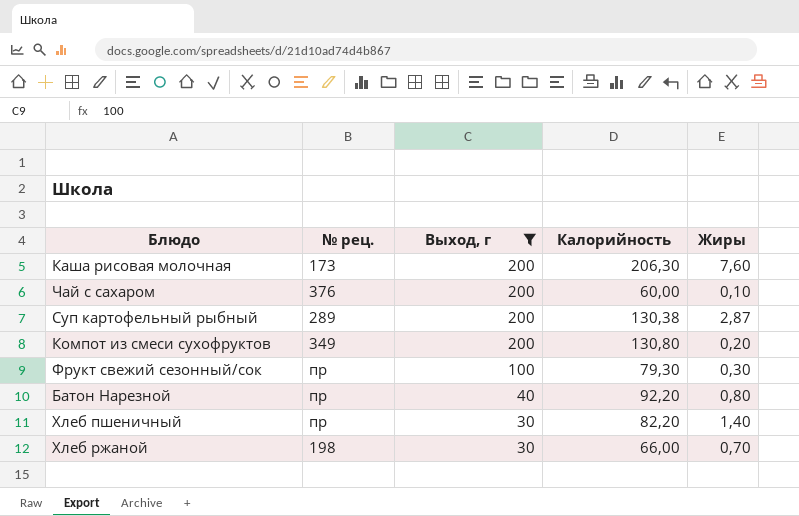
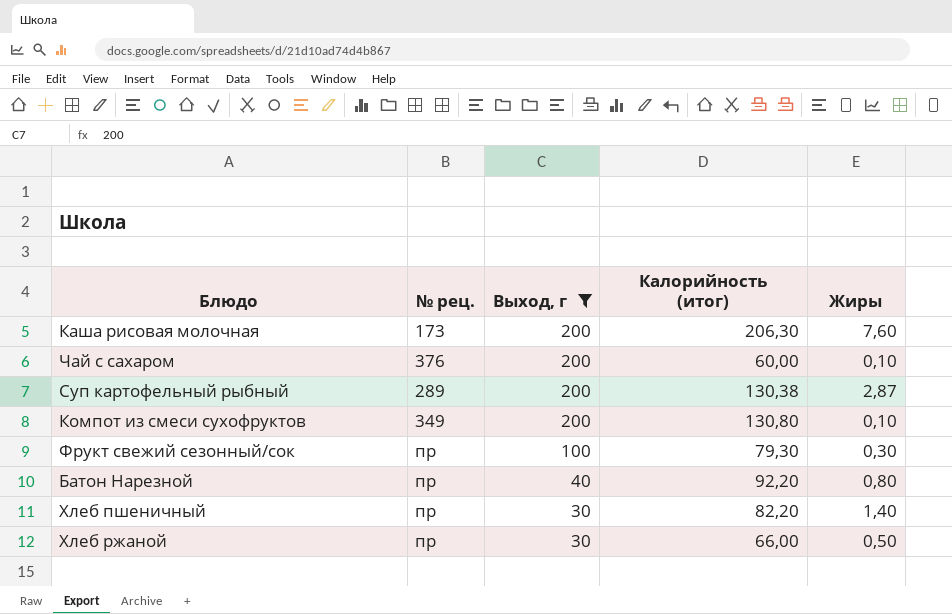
column name: Калорийность -> Калорийность (итог)
Компот из смеси сухофруктов | Жиры: 0,20 -> 0,10
Хлеб ржаной | № рец.: 198 -> пр
Хлеб ржаной | Жиры: 0,70 -> 0,50

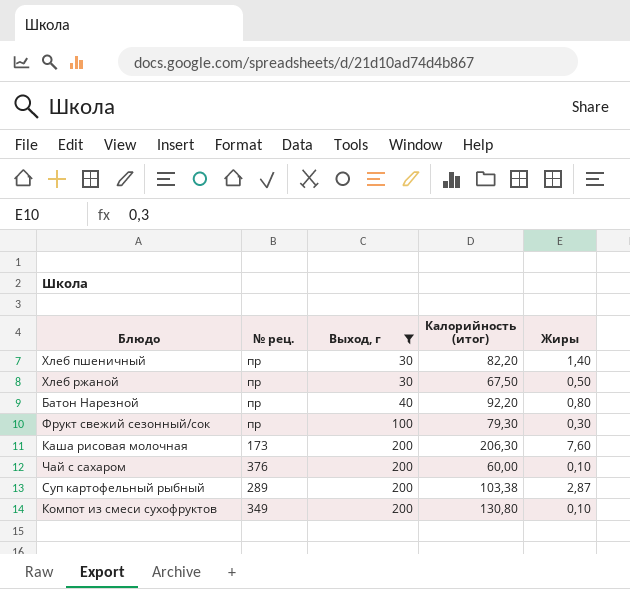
row order: Выход, г descending -> Выход, г ascending
Хлеб ржаной | Калорийность (итог): 66,00 -> 67,50
Суп картофельный рыбный | Калорийность (итог): 130,38 -> 103,38

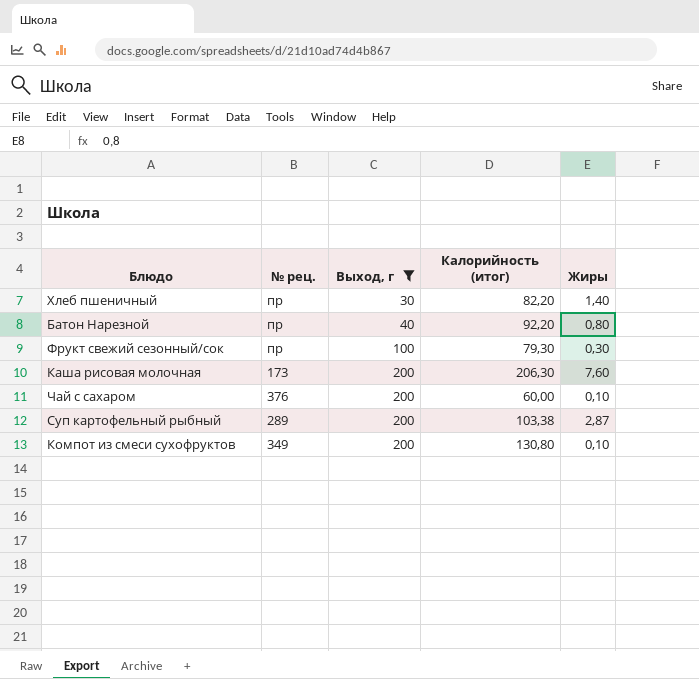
row Хлеб ржаной: пр | 30 | 67,50 | 0,50 -> none

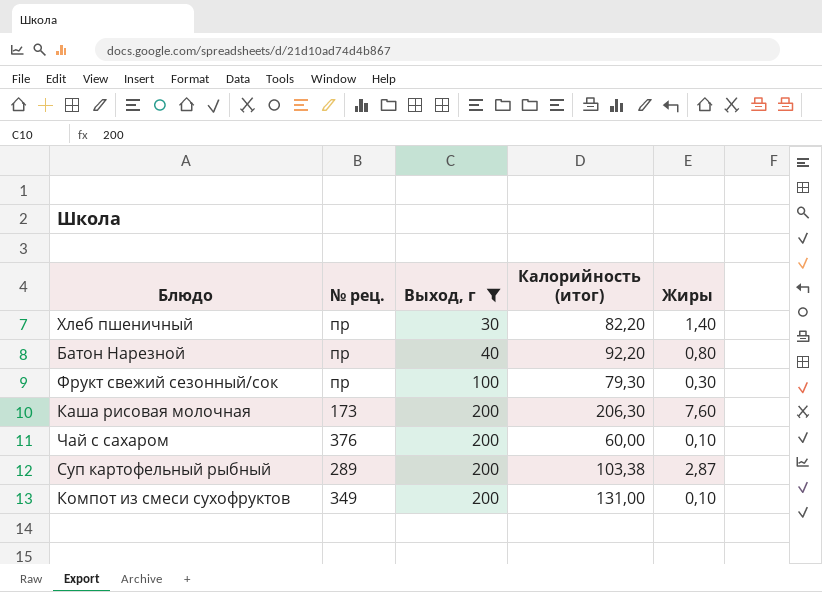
Компот из смеси сухофруктов | Калорийность (итог): 130,80 -> 131,00

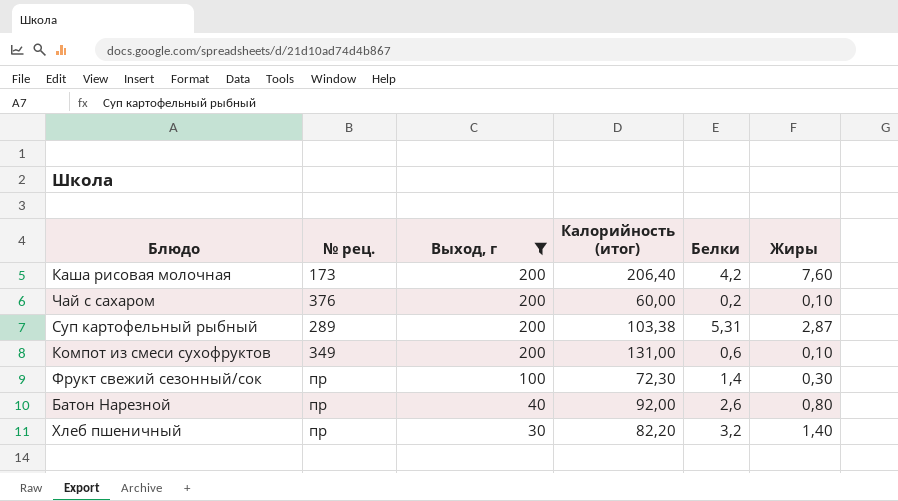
row order: Выход, г ascending -> Выход, г descending
column Белки | position: none -> 5
Каша рисовая молочная | Калорийность (итог): 206,30 -> 206,40
Фрукт свежий сезонный/сок | Калорийность (итог): 79,30 -> 72,30
Батон Нарезной | Калорийность (итог): 92,20 -> 92,00

